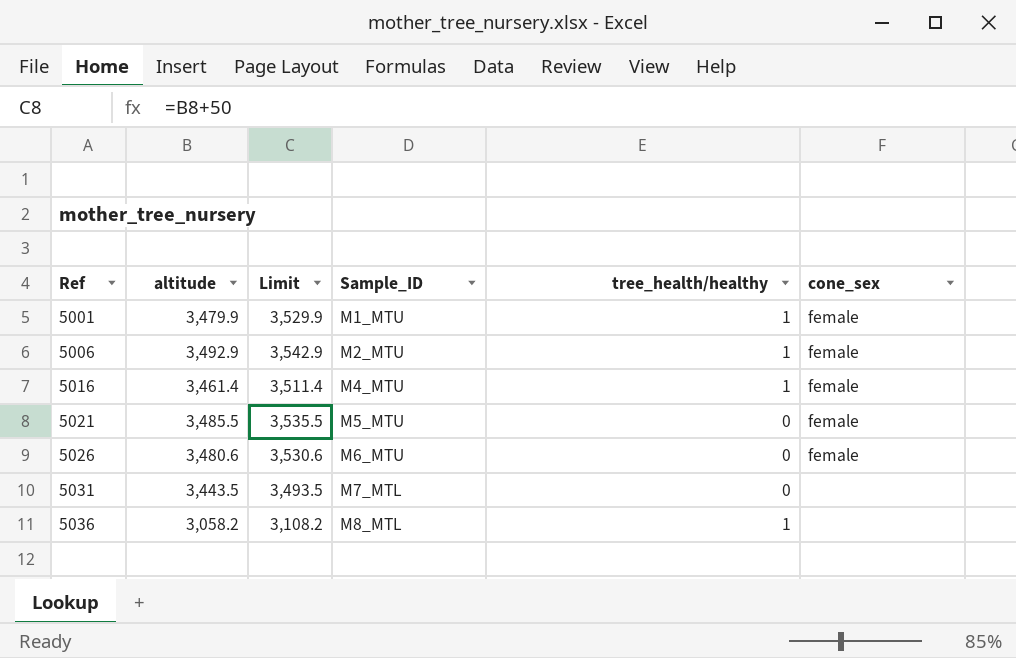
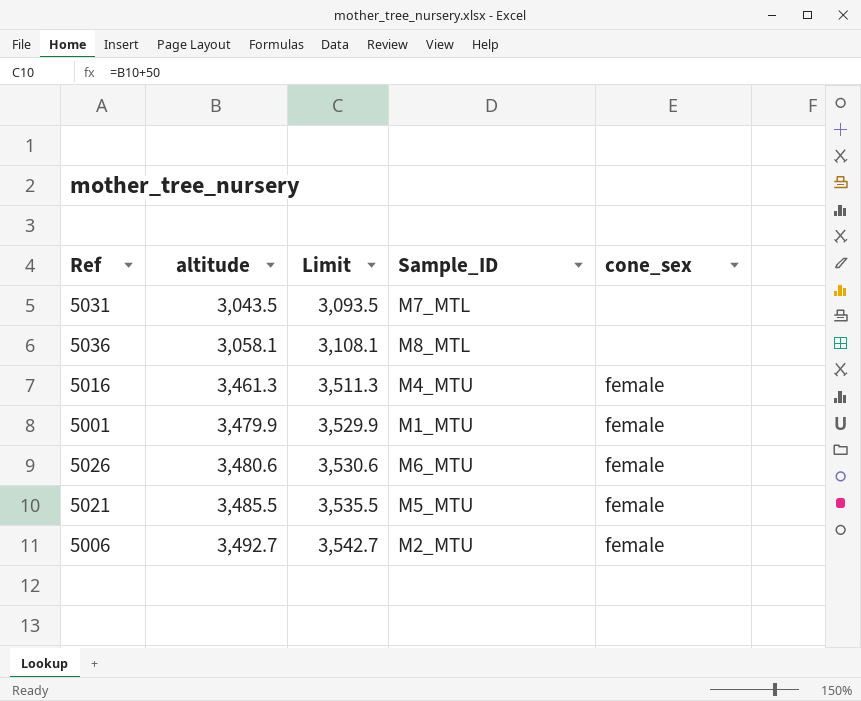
row order: Ref ascending -> altitude ascending
column tree_health/healthy | position: 5 -> none
5031 | altitude: 3,443.5 -> 3,043.5
5031 | Limit: 3,493.5 -> 3,093.5
5036 | altitude: 3,058.2 -> 3,058.1
5036 | Limit: 3,108.2 -> 3,108.1
5016 | altitude: 3,461.4 -> 3,461.3
5016 | Limit: 3,511.4 -> 3,511.3
5006 | altitude: 3,492.9 -> 3,492.7
5006 | Limit: 3,542.9 -> 3,542.7

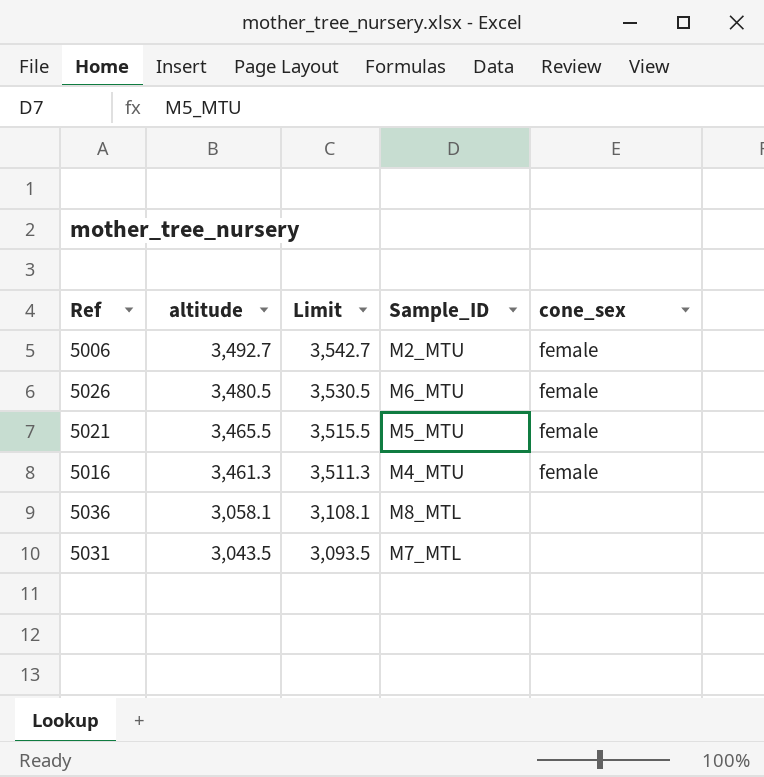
row order: altitude ascending -> altitude descending
row 5001: 3,479.9 | 3,529.9 | M1_MTU | female -> none
5026 | altitude: 3,480.6 -> 3,480.5
5026 | Limit: 3,530.6 -> 3,530.5
5021 | altitude: 3,485.5 -> 3,465.5
5021 | Limit: 3,535.5 -> 3,515.5

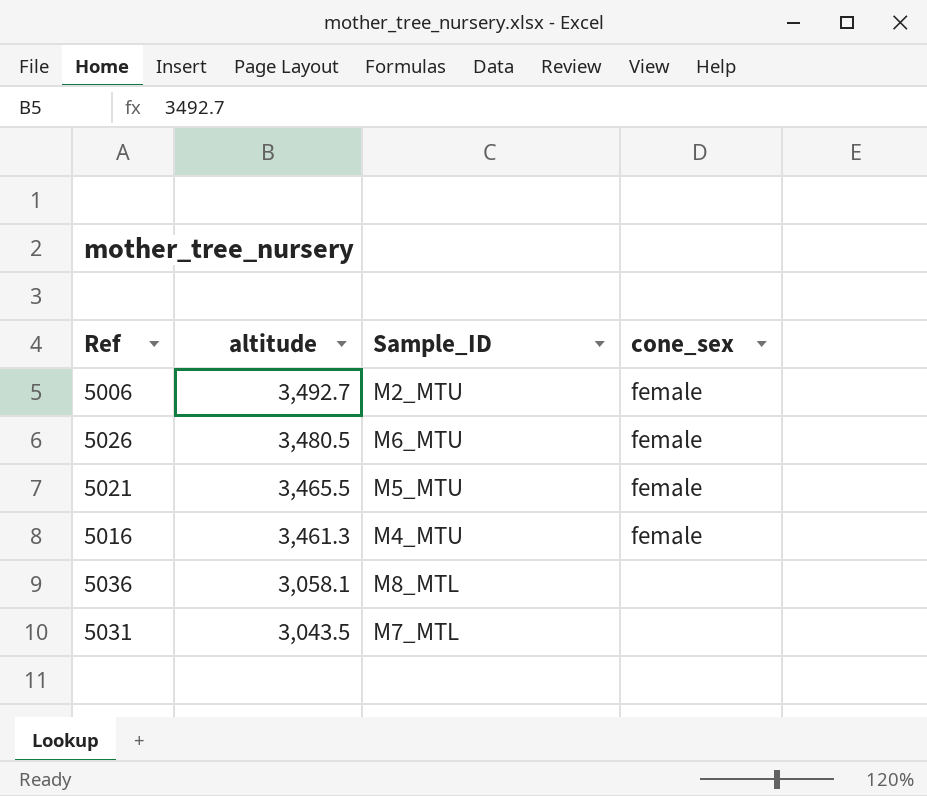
column Limit | formula: [altitude] + 50 -> none

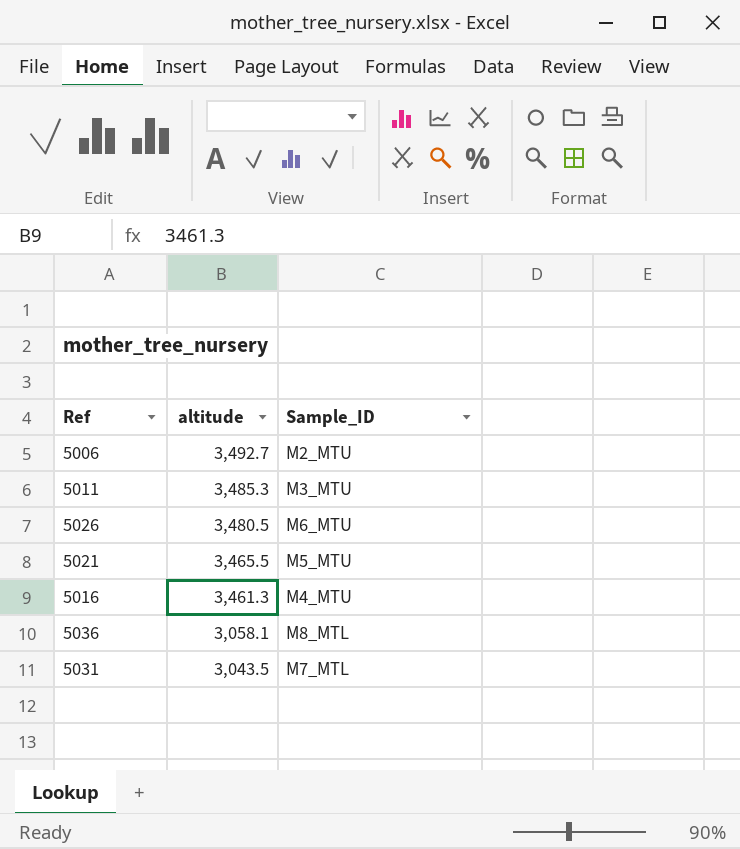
column cone_sex | position: 4 -> none
row 5011: none -> 3,485.3 | M3_MTU

